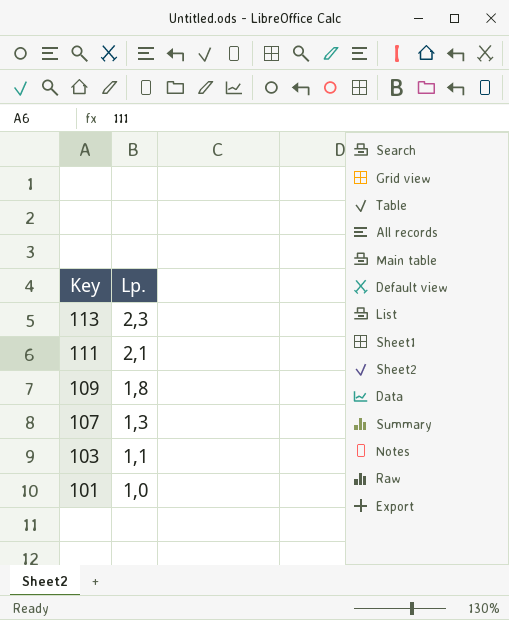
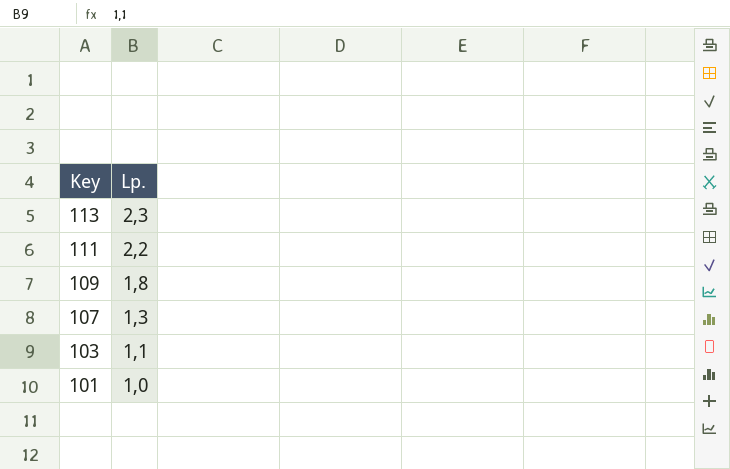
111 | Lp.: 2,1 -> 2,2

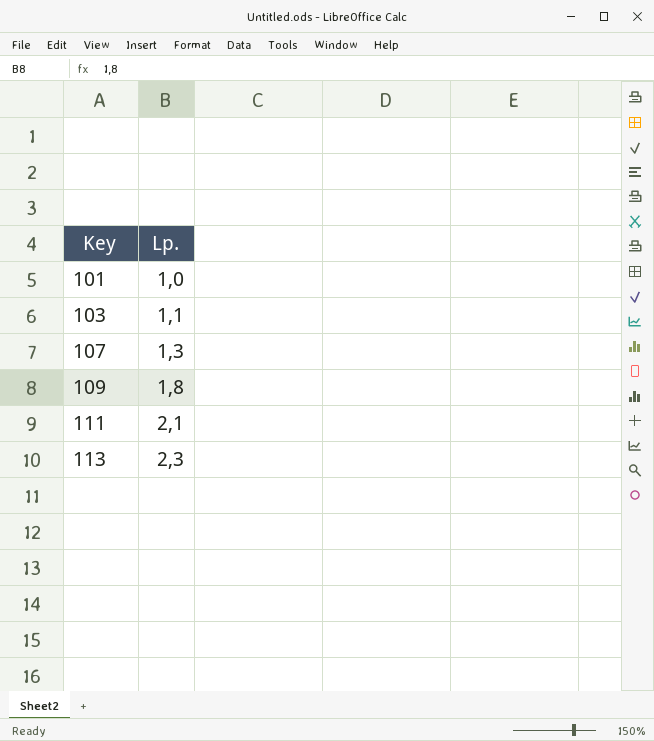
row order: Key descending -> Key ascending
111 | Lp.: 2,2 -> 2,1

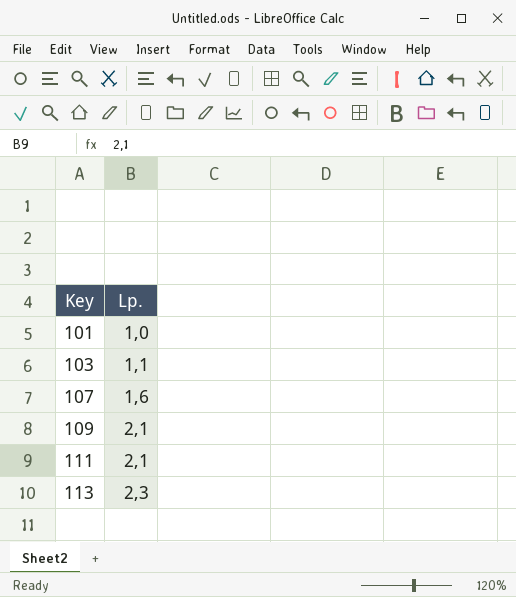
107 | Lp.: 1,3 -> 1,6
109 | Lp.: 1,8 -> 2,1

